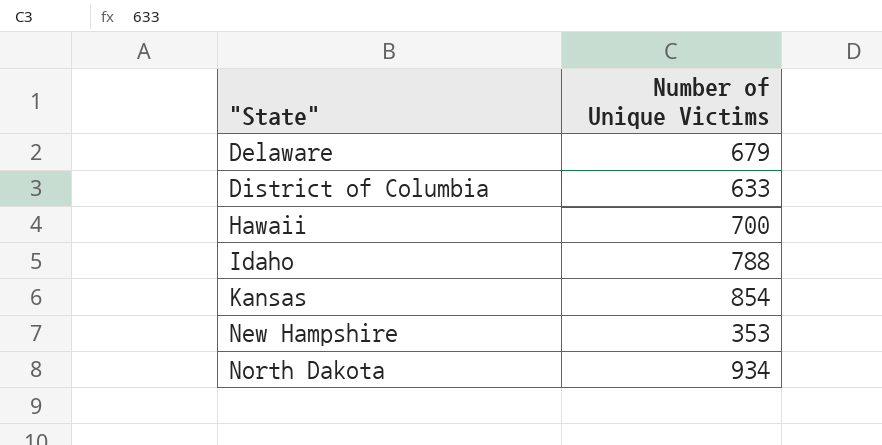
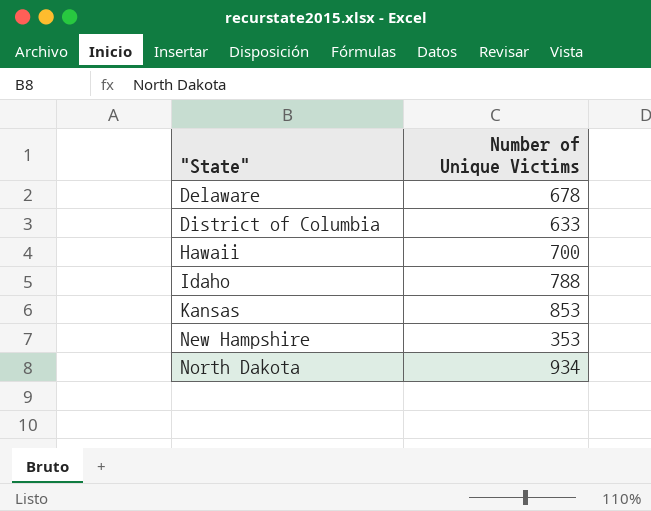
Delaware | Number of Unique Victims: 679 -> 678
Kansas | Number of Unique Victims: 854 -> 853

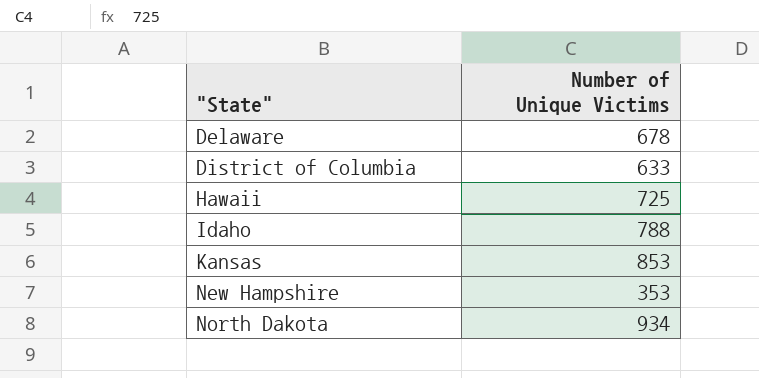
Hawaii | Number of Unique Victims: 700 -> 725

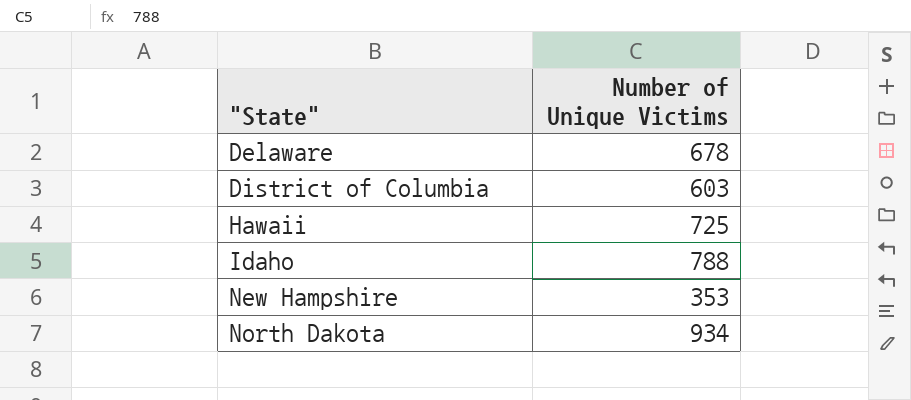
row Kansas: 853 -> none
District of Columbia | Number of Unique Victims: 633 -> 603

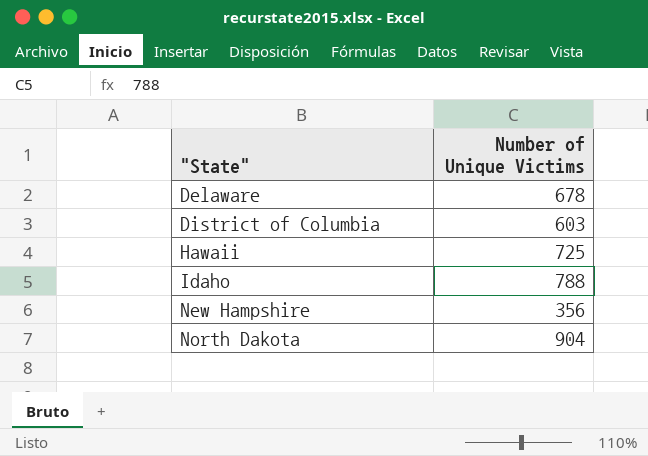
New Hampshire | Number of Unique Victims: 353 -> 356
North Dakota | Number of Unique Victims: 934 -> 904

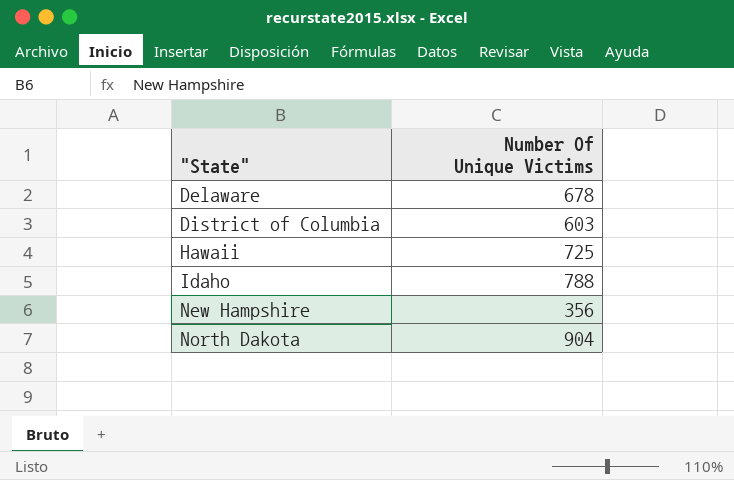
column name: Number of Unique Victims -> Number Of Unique Victims

